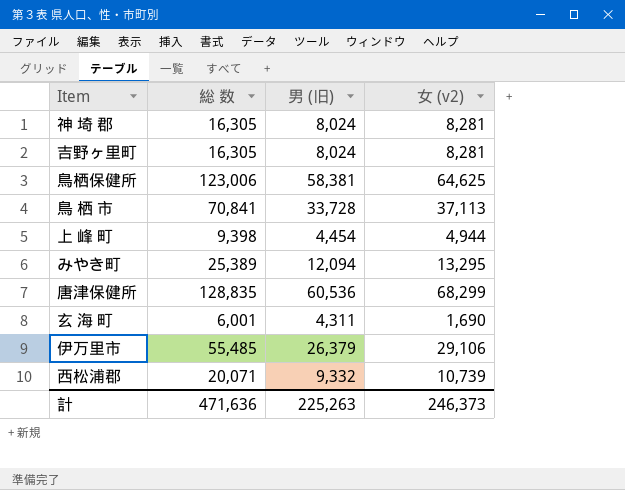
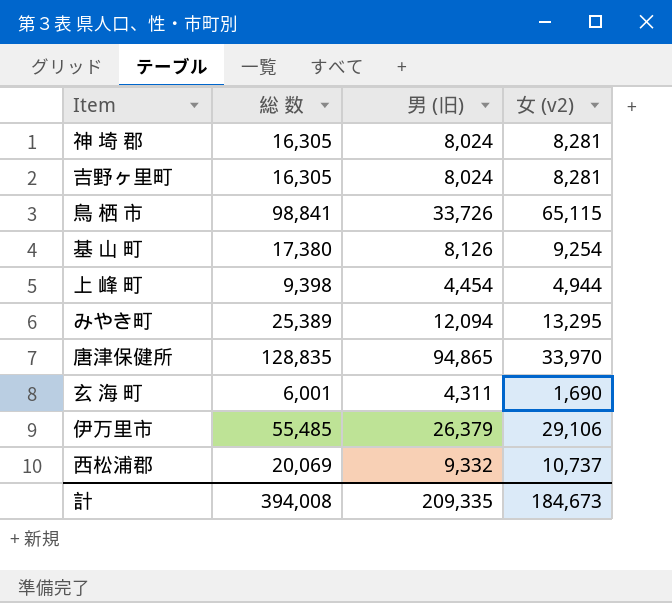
row 鳥栖保健所: 123,006 | 58,381 | 64,625 -> none
鳥 栖 市 | 総 数: 70,841 -> 98,841
鳥 栖 市 | 男 (旧): 33,728 -> 33,726
鳥 栖 市 | 女 (v2): 37,113 -> 65,115
row 基 山 町: none -> 17,380 | 8,126 | 9,254
唐津保健所 | 男 (旧): 60,536 -> 94,865
唐津保健所 | 女 (v2): 68,299 -> 33,970
西松浦郡 | 総 数: 20,071 -> 20,069
西松浦郡 | 女 (v2): 10,739 -> 10,737
計 | 総 数: 471,636 -> 394,008
計 | 男 (旧): 225,263 -> 209,335
計 | 女 (v2): 246,373 -> 184,673

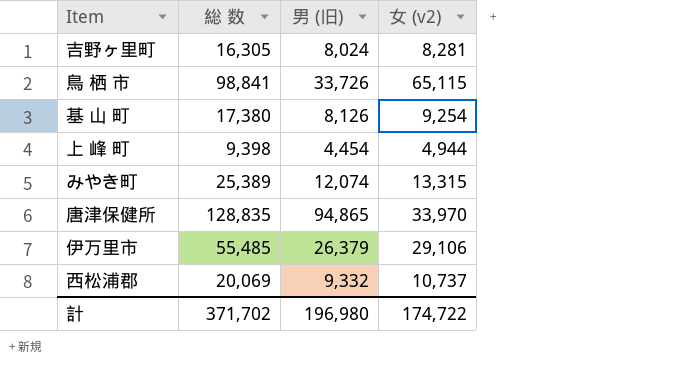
row 神 埼 郡: 16,305 | 8,024 | 8,281 -> none
row 玄 海 町: 6,001 | 4,311 | 1,690 -> none
みやき町 | 男 (旧): 12,094 -> 12,074
みやき町 | 女 (v2): 13,295 -> 13,315
計 | 総 数: 394,008 -> 371,702
計 | 男 (旧): 209,335 -> 196,980
計 | 女 (v2): 184,673 -> 174,722

